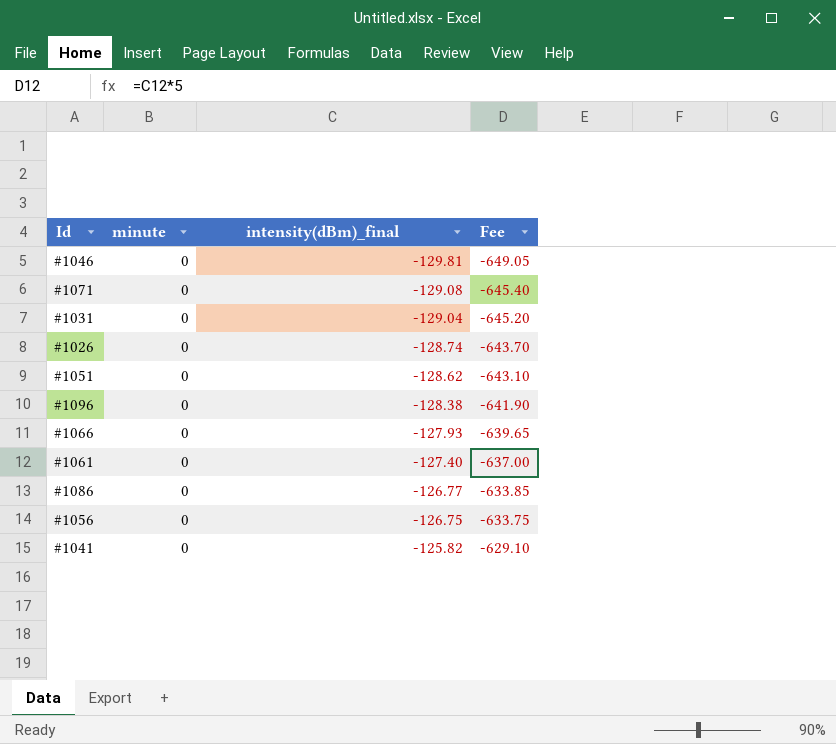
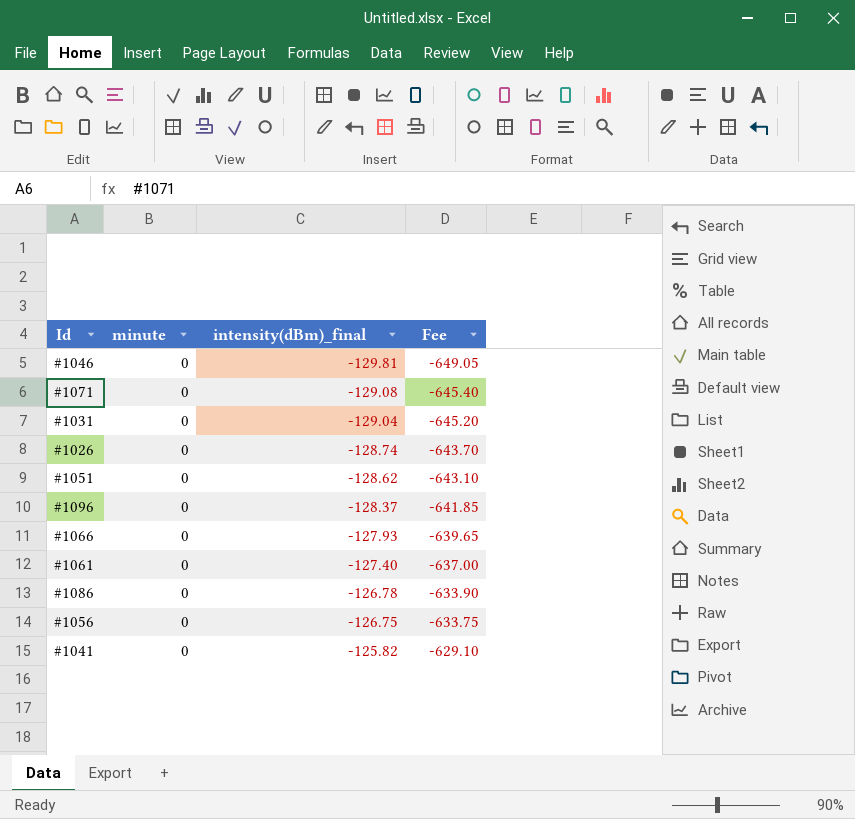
#1096 | intensity(dBm)_final: -128.38 -> -128.37
#1096 | Fee: -641.90 -> -641.85
#1086 | intensity(dBm)_final: -126.77 -> -126.78
#1086 | Fee: -633.85 -> -633.90

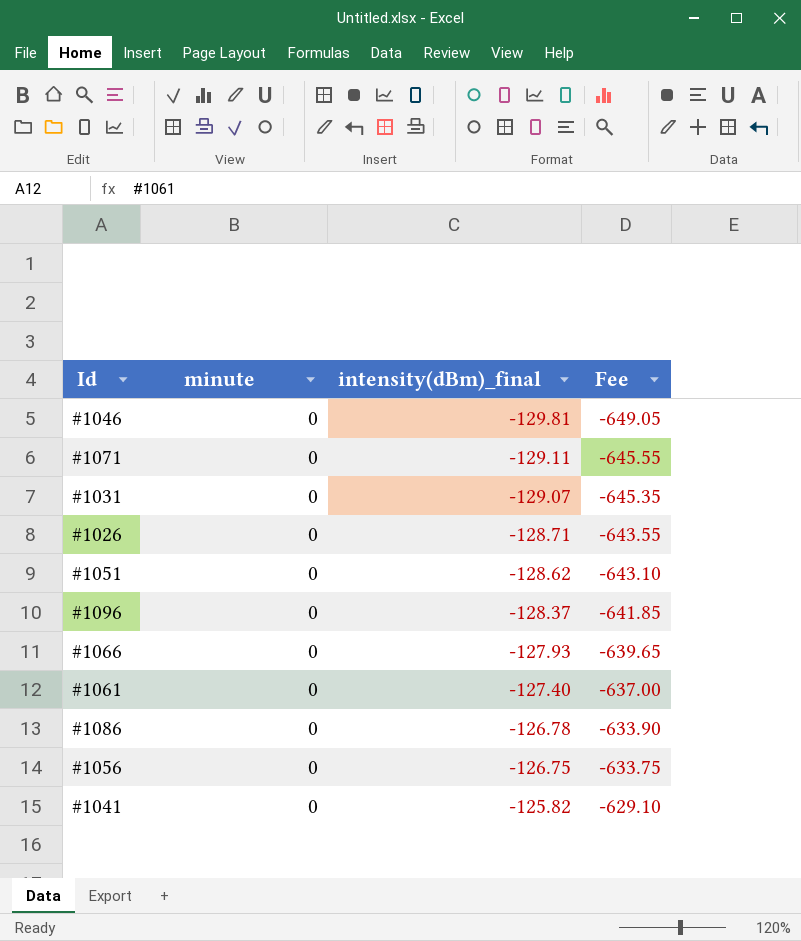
#1071 | intensity(dBm)_final: -129.08 -> -129.11
#1071 | Fee: -645.40 -> -645.55
#1031 | intensity(dBm)_final: -129.04 -> -129.07
#1031 | Fee: -645.20 -> -645.35
#1026 | intensity(dBm)_final: -128.74 -> -128.71
#1026 | Fee: -643.70 -> -643.55

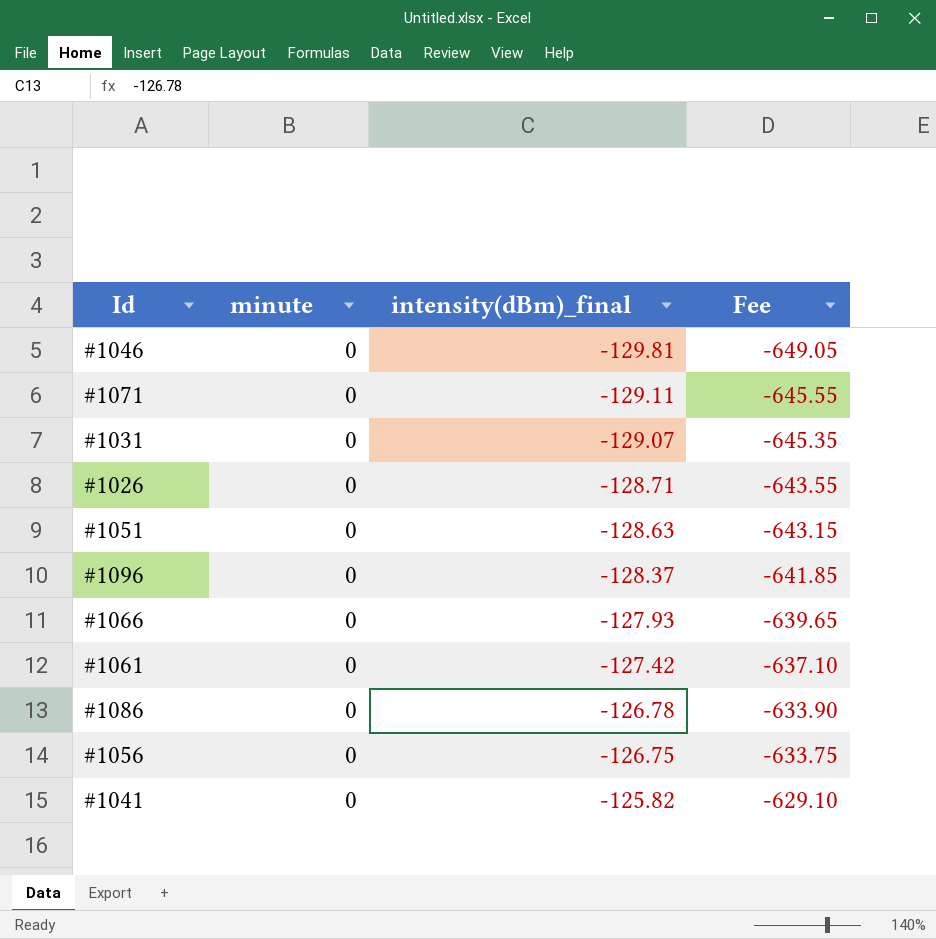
#1051 | intensity(dBm)_final: -128.62 -> -128.63
#1051 | Fee: -643.10 -> -643.15
#1061 | intensity(dBm)_final: -127.40 -> -127.42
#1061 | Fee: -637.00 -> -637.10

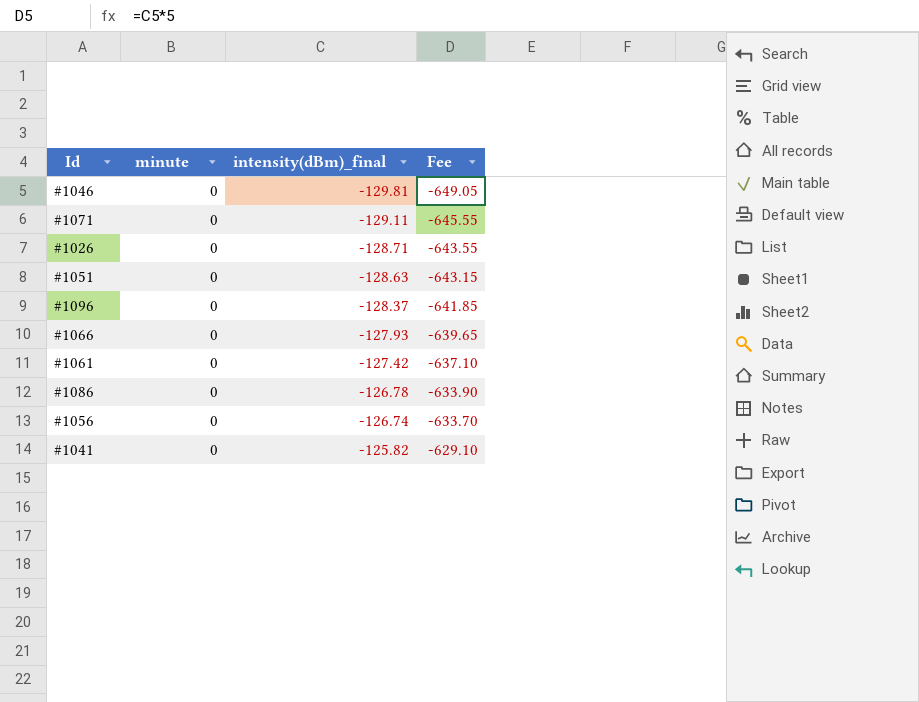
row #1031: 0 | -129.07 | -645.35 -> none
#1056 | intensity(dBm)_final: -126.75 -> -126.74
#1056 | Fee: -633.75 -> -633.70

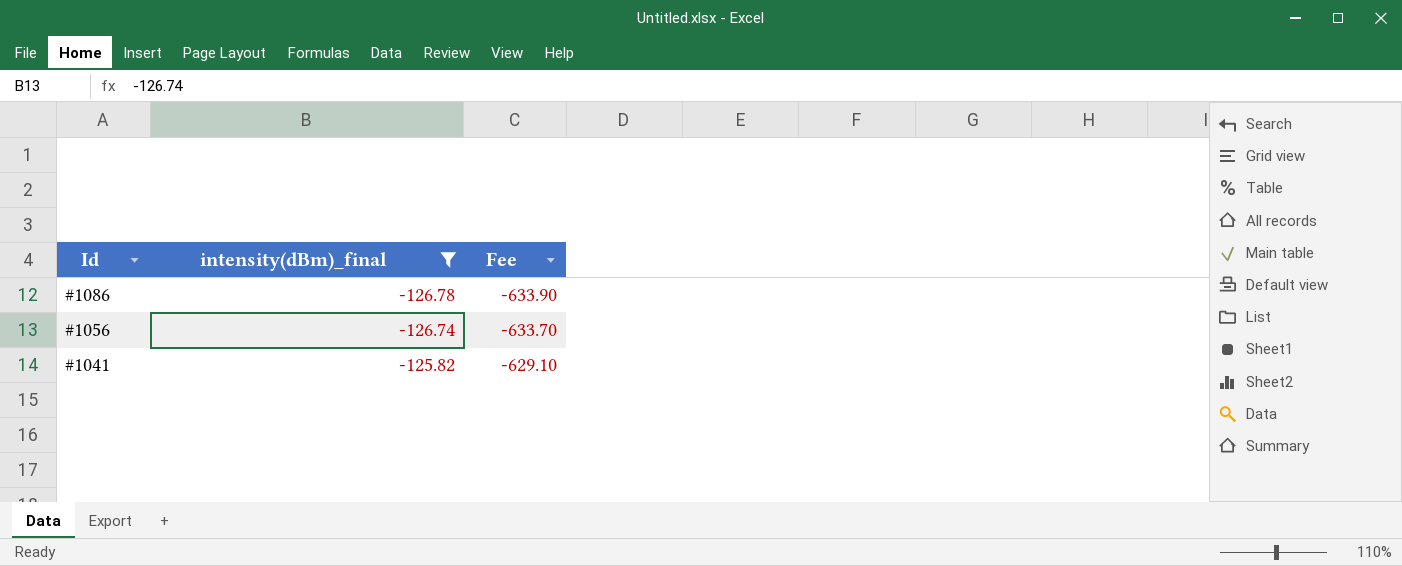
filter: none -> intensity(dBm)_final >= -126.78
column minute | position: 2 -> none

